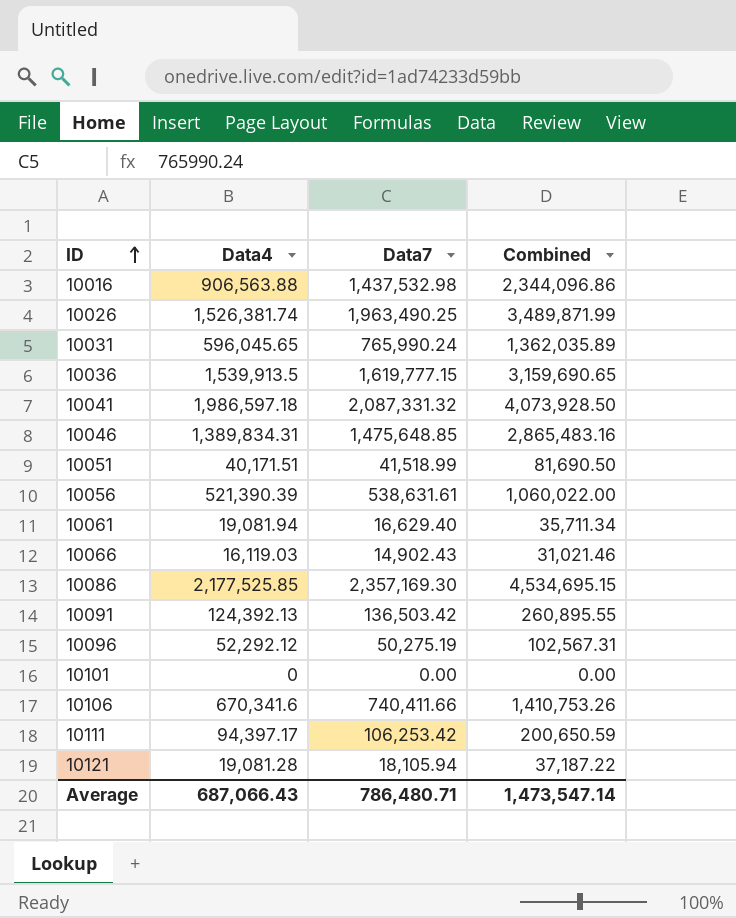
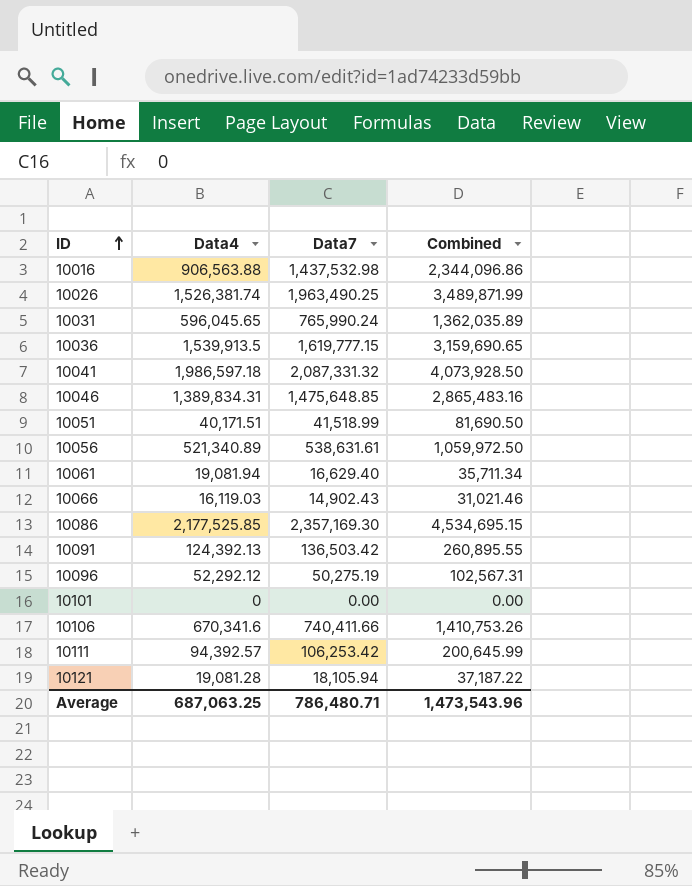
10056 | Data4: 521,390.39 -> 521,340.89
10056 | Combined: 1,060,022.00 -> 1,059,972.50
10111 | Data4: 94,397.17 -> 94,392.57
10111 | Combined: 200,650.59 -> 200,645.99
Average | Data4: 687,066.43 -> 687,063.25
Average | Combined: 1,473,547.14 -> 1,473,543.96

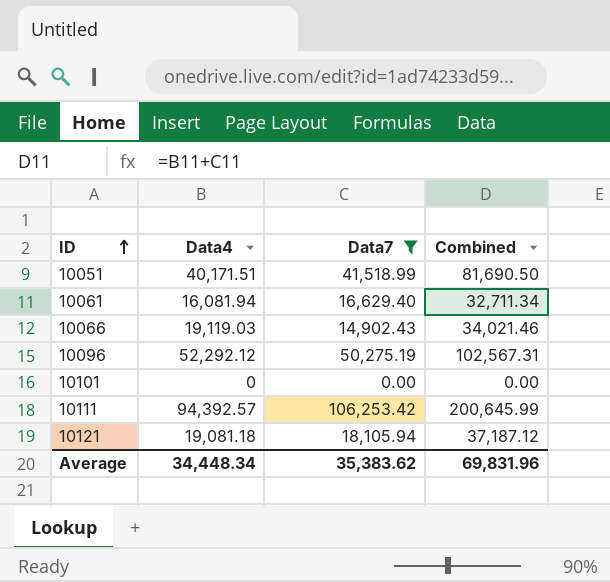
filter: none -> Data7 <= 106,253.42
10061 | Data4: 19,081.94 -> 16,081.94
10061 | Combined: 35,711.34 -> 32,711.34
10066 | Data4: 16,119.03 -> 19,119.03
10066 | Combined: 31,021.46 -> 34,021.46
10121 | Data4: 19,081.28 -> 19,081.18
10121 | Combined: 37,187.22 -> 37,187.12
Average | Data4: 687,063.25 -> 34,448.34
Average | Data7: 786,480.71 -> 35,383.62
Average | Combined: 1,473,543.96 -> 69,831.96

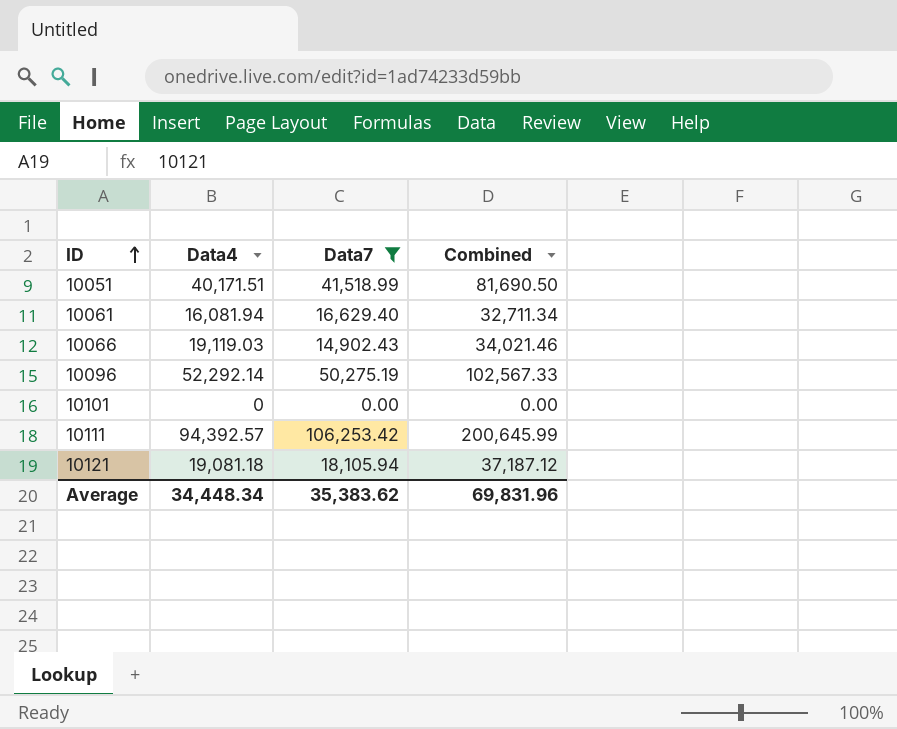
10096 | Data4: 52,292.12 -> 52,292.14
10096 | Combined: 102,567.31 -> 102,567.33

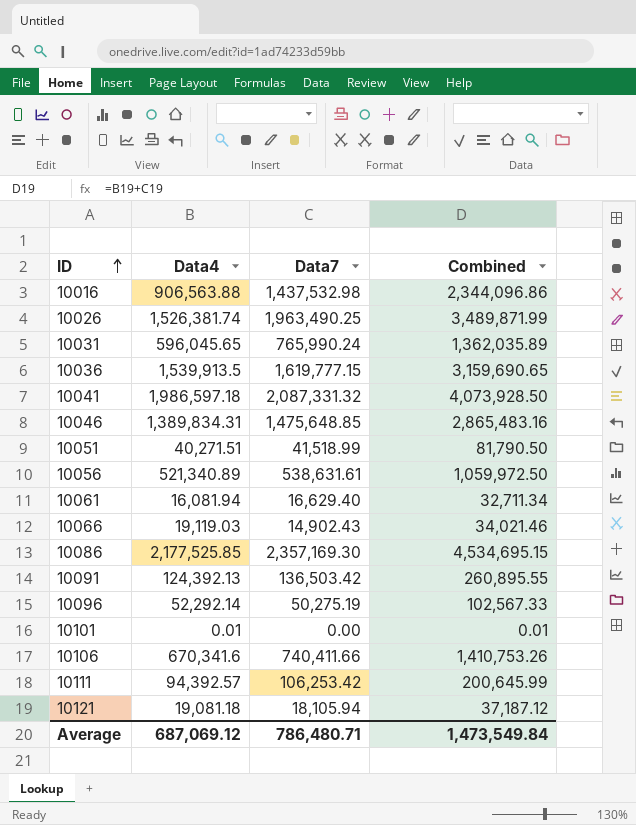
filter: Data7 <= 106,253.42 -> none
10051 | Data4: 40,171.51 -> 40,271.51
10051 | Combined: 81,690.50 -> 81,790.50
10101 | Data4: 0 -> 0.01
10101 | Combined: 0.00 -> 0.01
Average | Data4: 34,448.34 -> 687,069.12
Average | Data7: 35,383.62 -> 786,480.71
Average | Combined: 69,831.96 -> 1,473,549.84

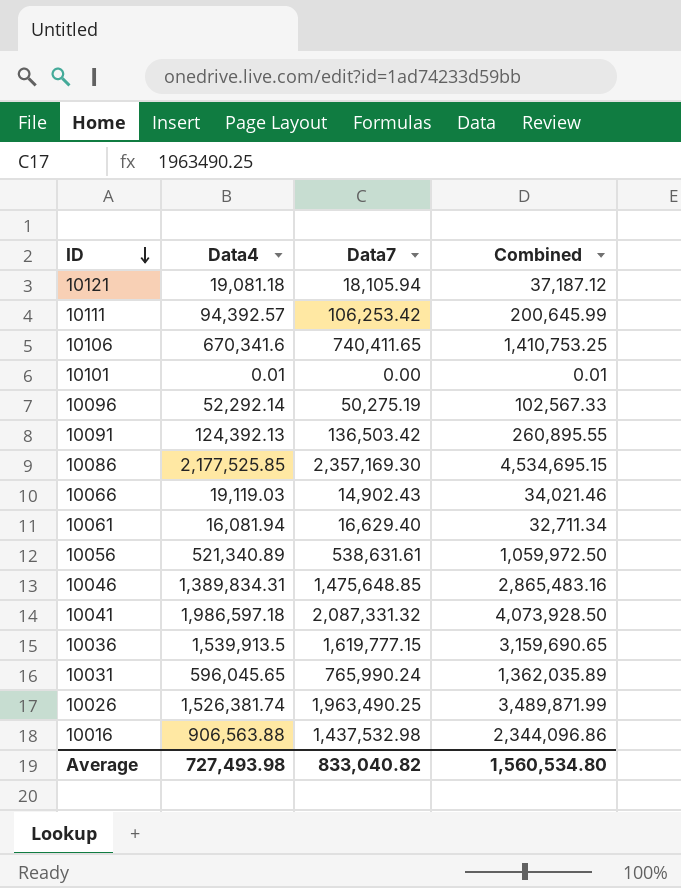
row order: ID ascending -> ID descending
row 10051: 40,271.51 | 41,518.99 | 81,790.50 -> none
10106 | Data7: 740,411.66 -> 740,411.65
10106 | Combined: 1,410,753.26 -> 1,410,753.25
Average | Data4: 687,069.12 -> 727,493.98
Average | Data7: 786,480.71 -> 833,040.82
Average | Combined: 1,473,549.84 -> 1,560,534.80

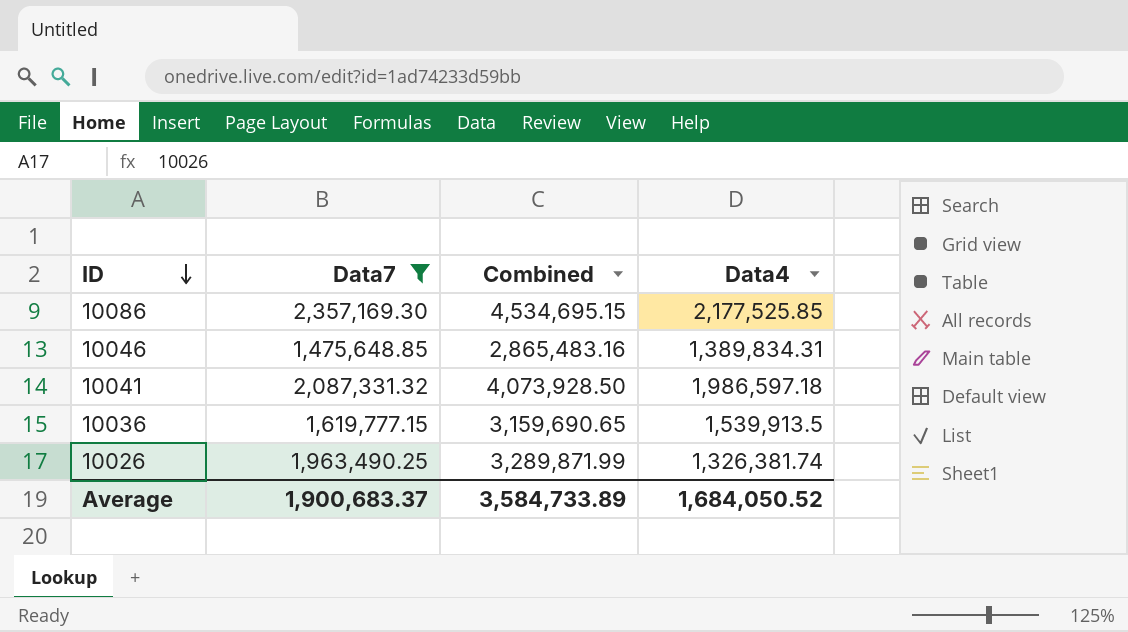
filter: none -> Data7 >= 1,475,648.85
column Data4 | position: 2 -> 4
10026 | Combined: 3,489,871.99 -> 3,289,871.99
10026 | Data4: 1,526,381.74 -> 1,326,381.74
Average | Data7: 833,040.82 -> 1,900,683.37
Average | Combined: 1,560,534.80 -> 3,584,733.89
Average | Data4: 727,493.98 -> 1,684,050.52

